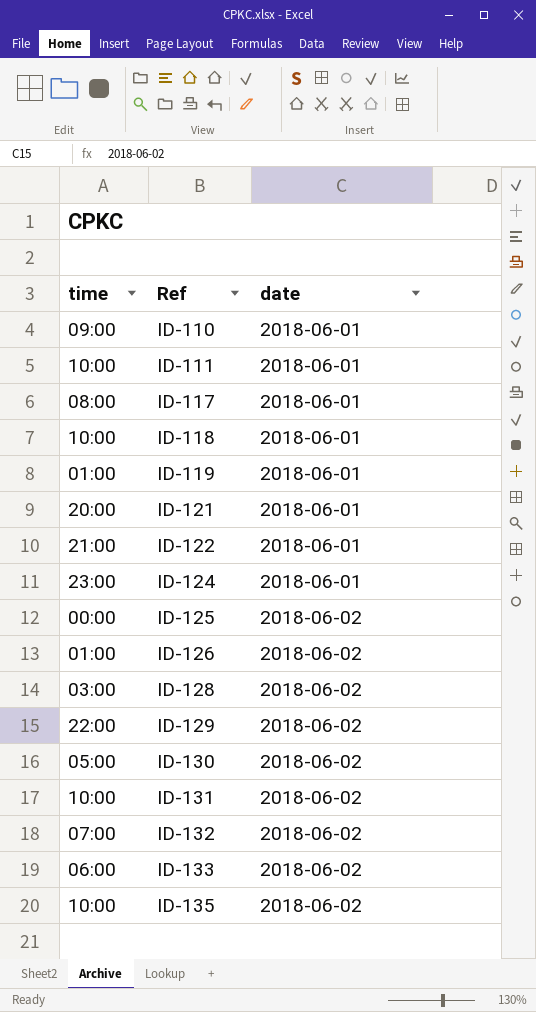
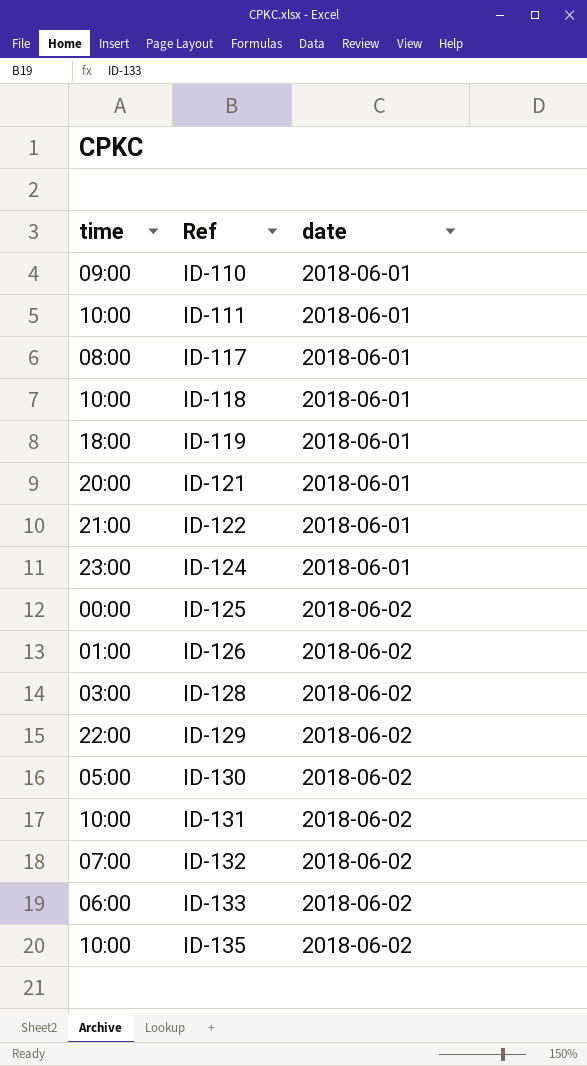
ID-119 | time: 01:00 -> 18:00

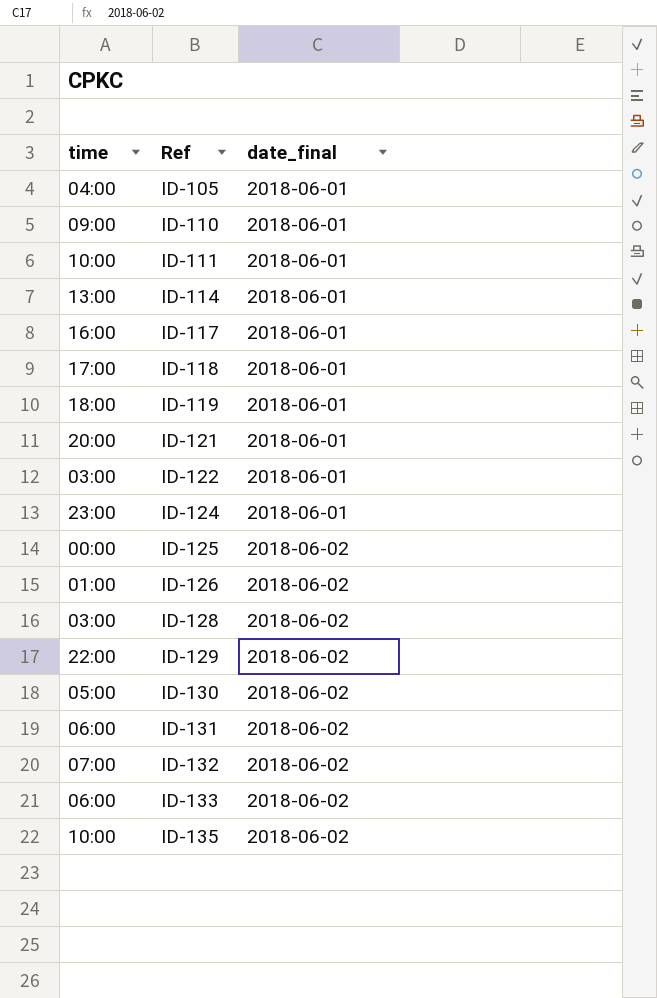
column name: date -> date_final
row ID-105: none -> 04:00 | 2018-06-01
row ID-114: none -> 13:00 | 2018-06-01
ID-117 | time: 08:00 -> 16:00
ID-118 | time: 10:00 -> 17:00
ID-122 | time: 21:00 -> 03:00
ID-131 | time: 10:00 -> 06:00

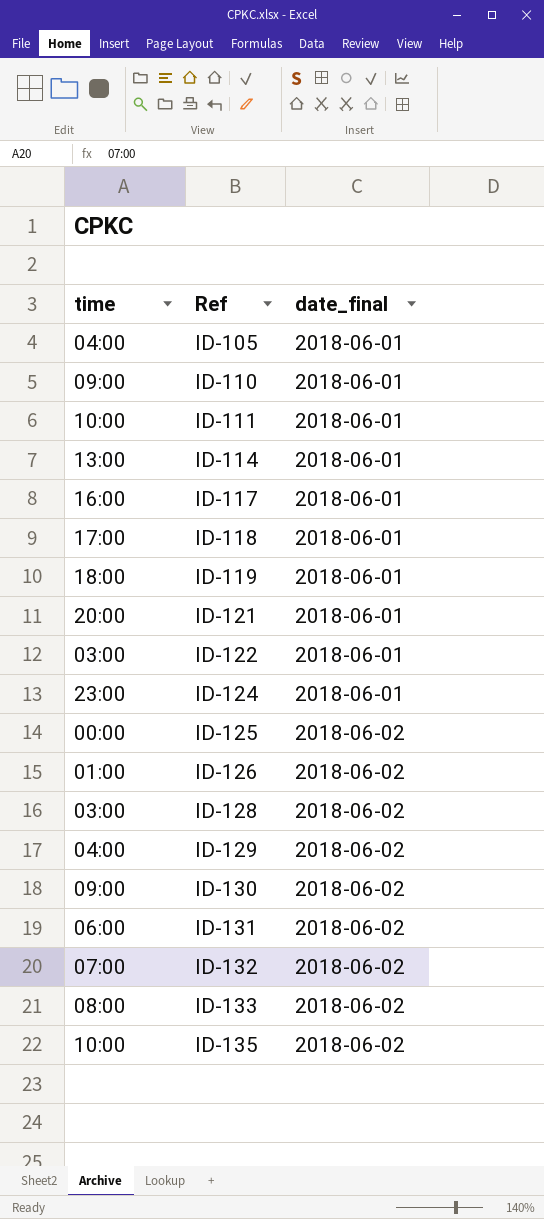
ID-129 | time: 22:00 -> 04:00
ID-130 | time: 05:00 -> 09:00
ID-133 | time: 06:00 -> 08:00

